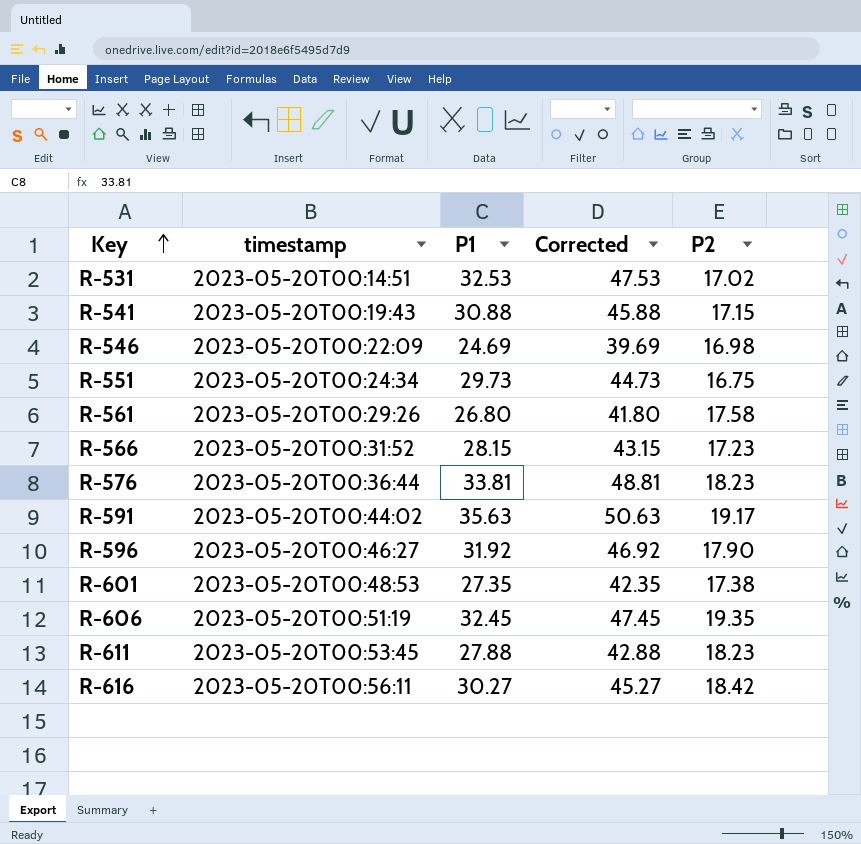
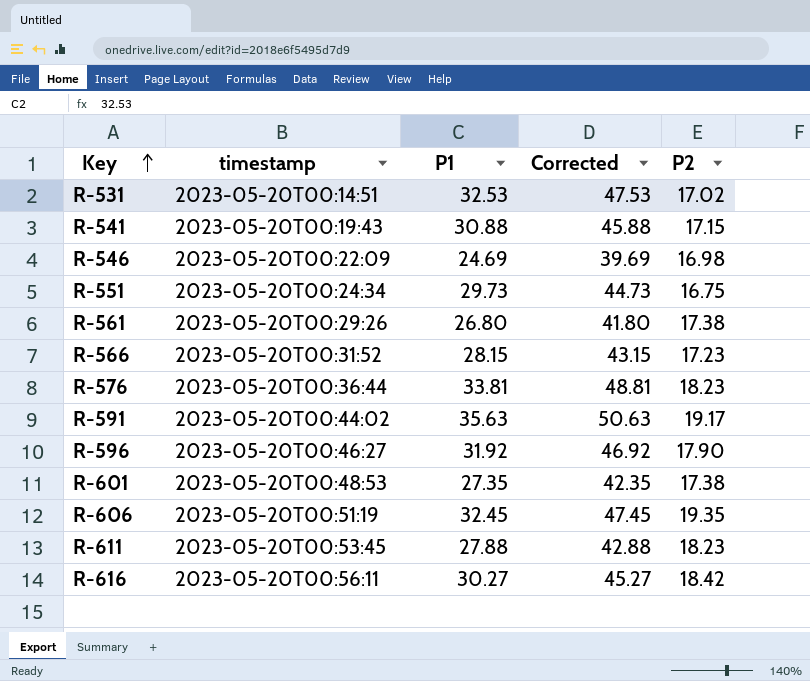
R-561 | P2: 17.58 -> 17.38

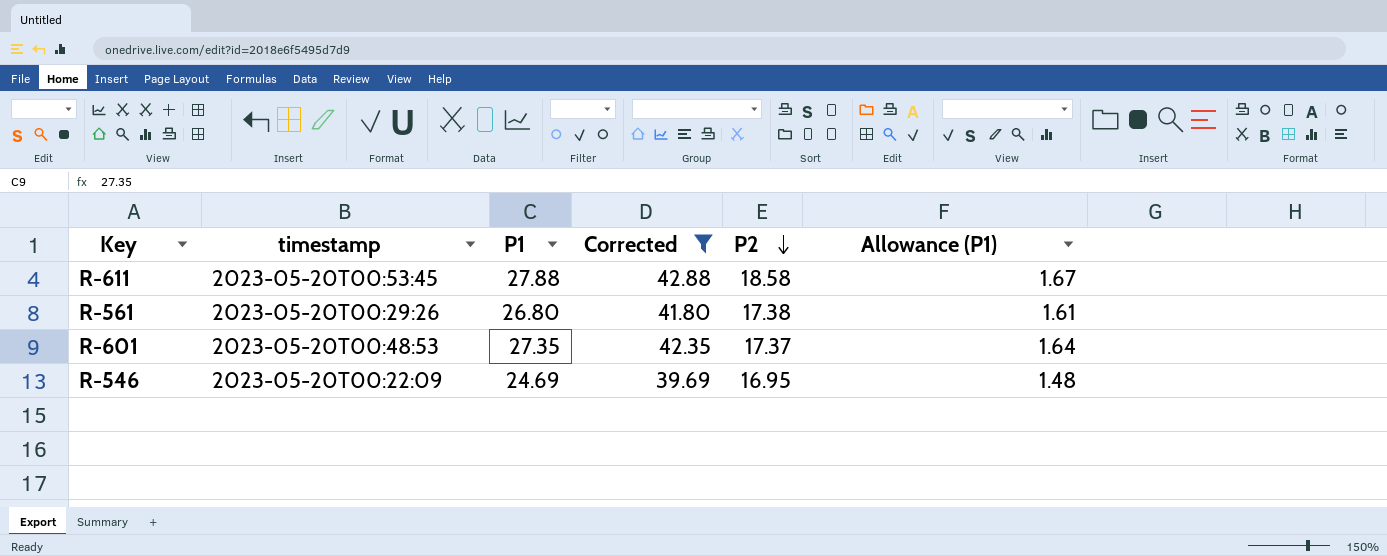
filter: none -> Corrected <= 42.88
row order: Key ascending -> P2 descending
column Allowance (P1) | formula: none -> [P1] * 0.06
R-611 | P2: 18.23 -> 18.58
R-601 | P2: 17.38 -> 17.37
R-546 | P2: 16.98 -> 16.95

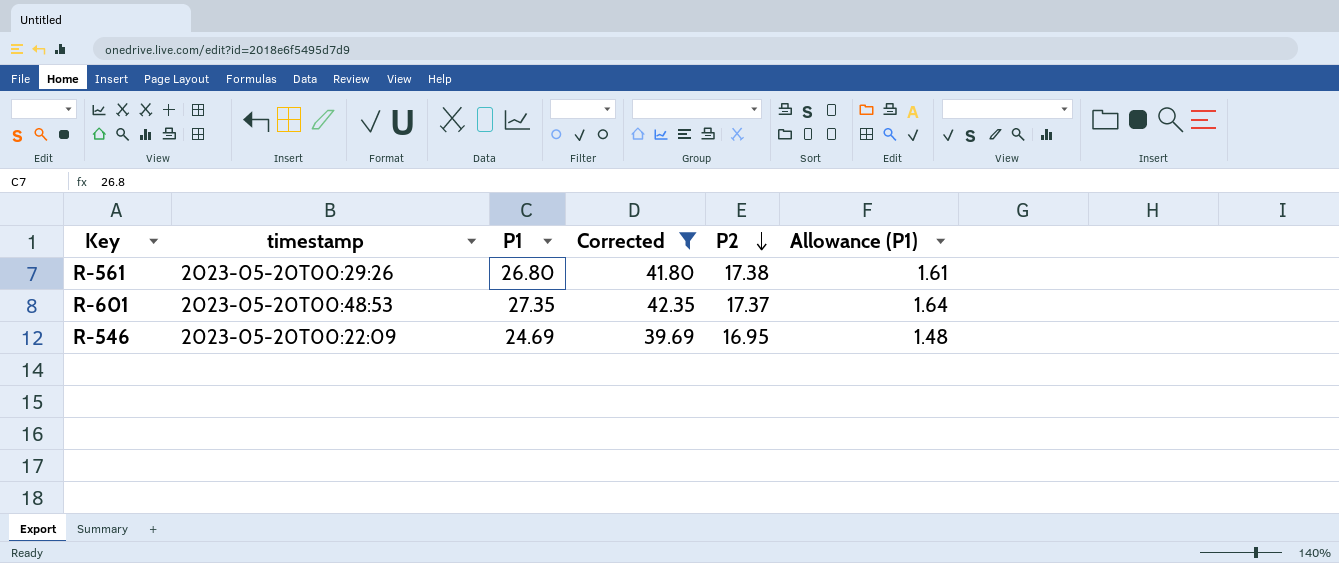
row R-611: 2023-05-20T00:53:45 | 27.88 | 42.88 | 18.58 | 1.67 -> none

